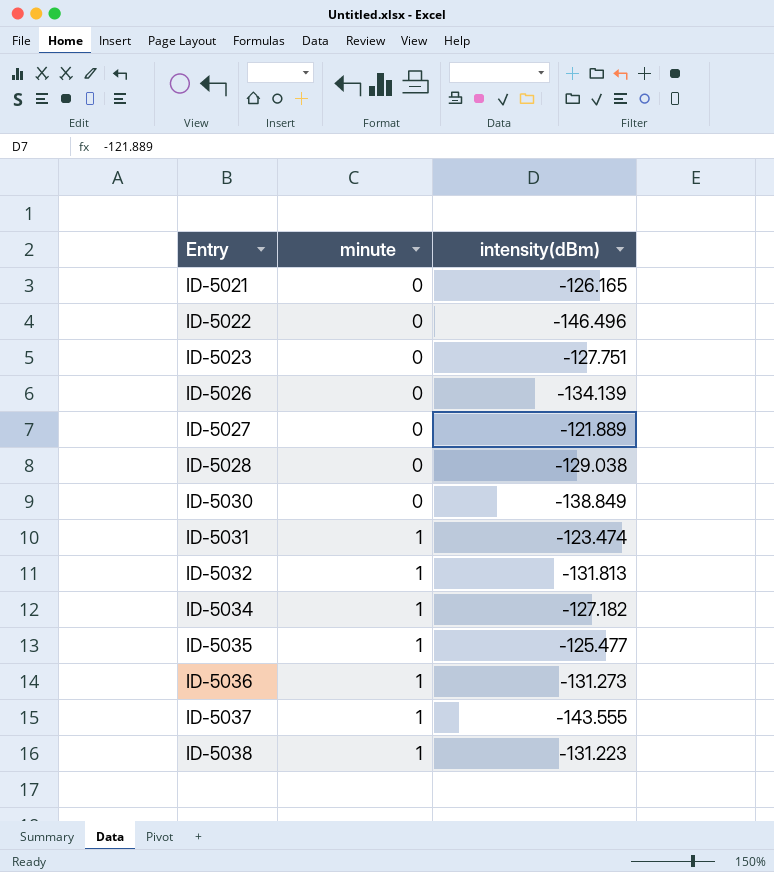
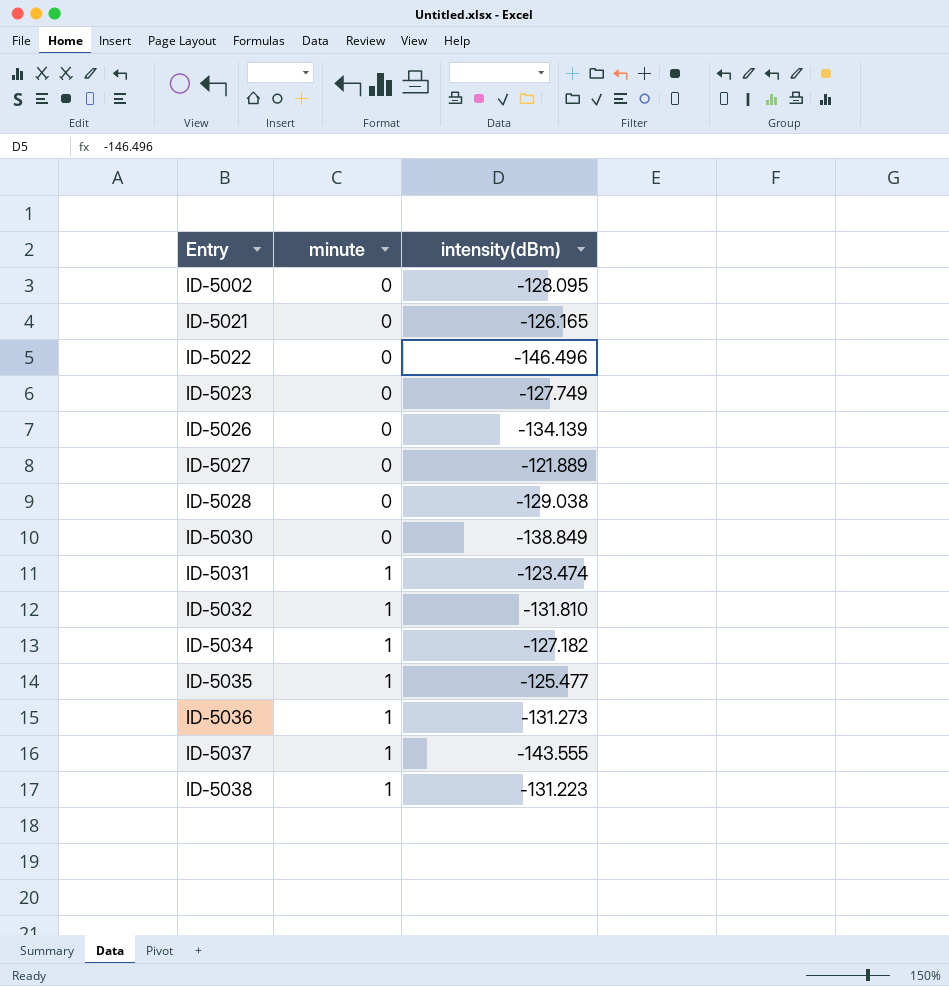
row ID-5002: none -> 0 | -128.095
ID-5023 | intensity(dBm): -127.751 -> -127.749
ID-5032 | intensity(dBm): -131.813 -> -131.810

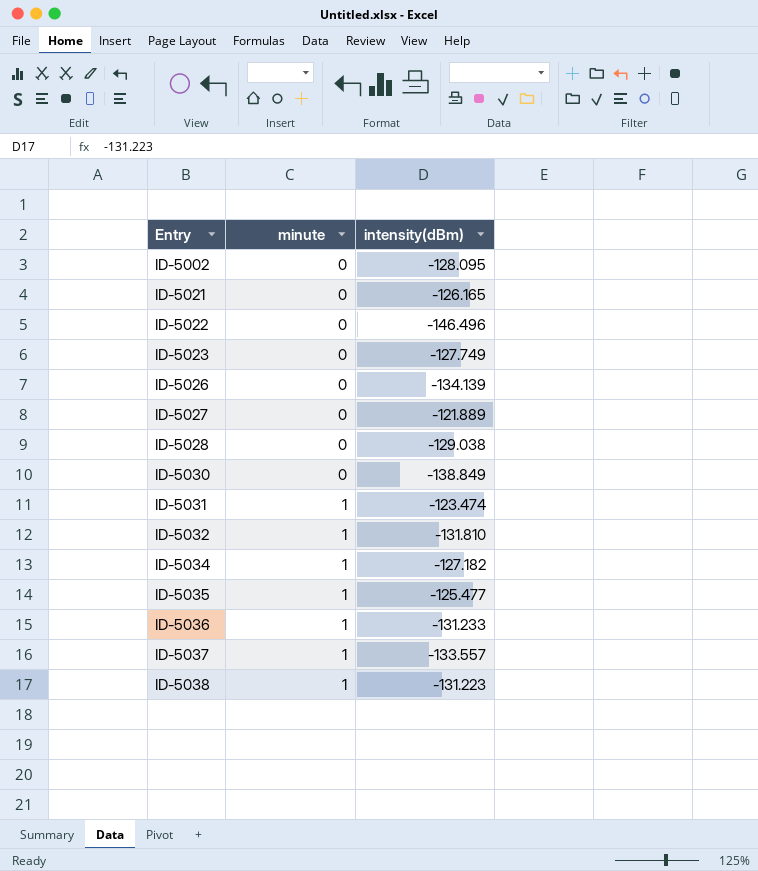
ID-5036 | intensity(dBm): -131.273 -> -131.233
ID-5037 | intensity(dBm): -143.555 -> -133.557

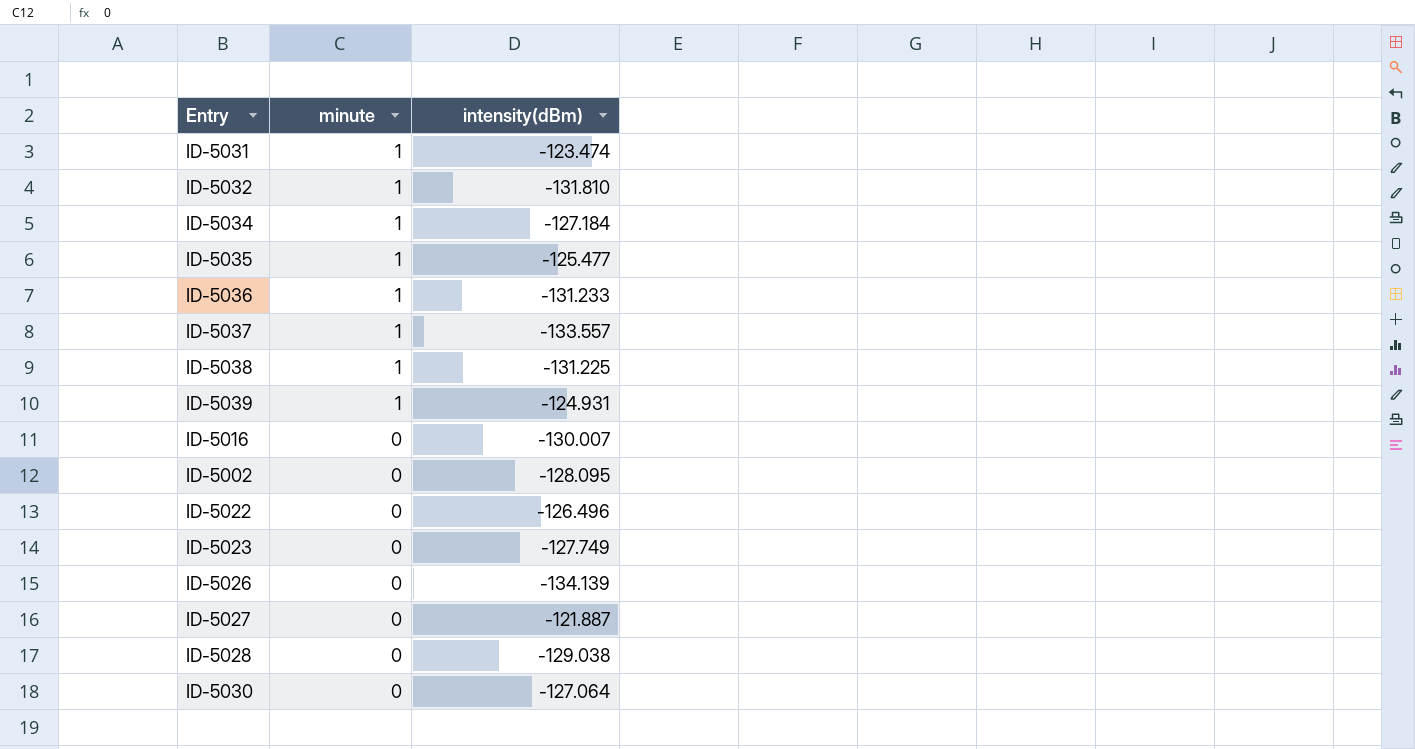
row order: Entry ascending -> minute descending
row ID-5021: 0 | -126.165 -> none
ID-5034 | intensity(dBm): -127.182 -> -127.184
ID-5038 | intensity(dBm): -131.223 -> -131.225
row ID-5039: none -> 1 | -124.931
row ID-5016: none -> 0 | -130.007
ID-5022 | intensity(dBm): -146.496 -> -126.496
ID-5027 | intensity(dBm): -121.889 -> -121.887
ID-5030 | intensity(dBm): -138.849 -> -127.064

